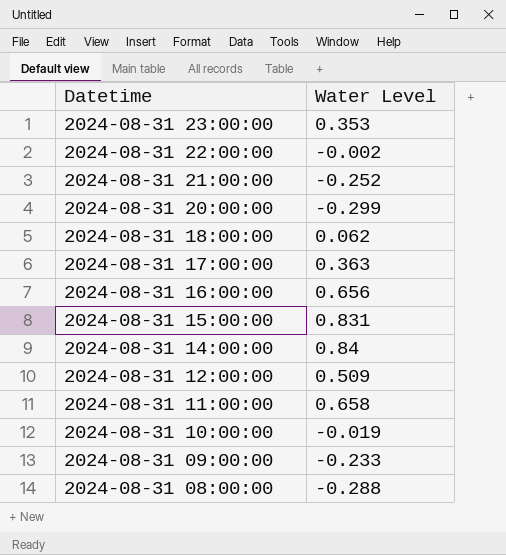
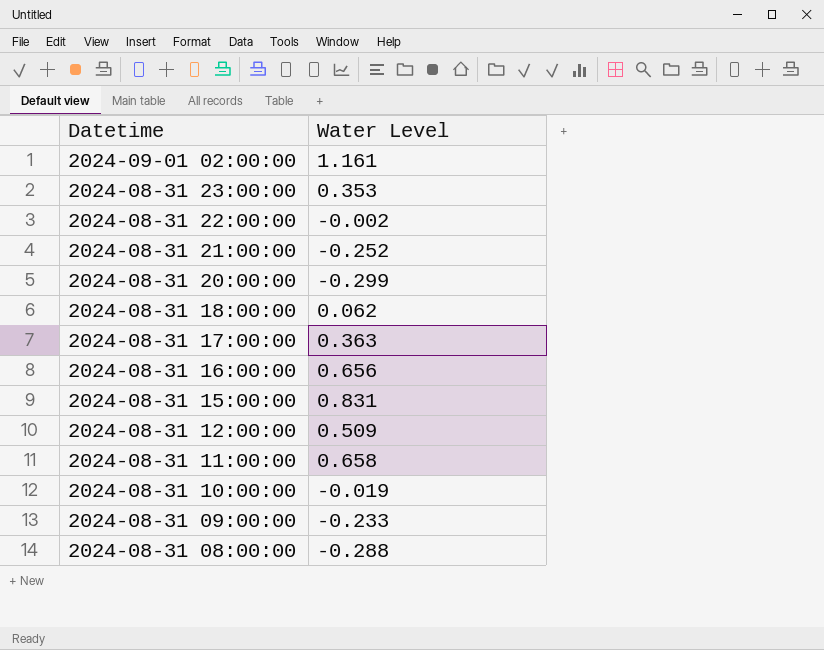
row 2024-08-31 14:00:00: 0.84 -> none
row 2024-09-01 02:00:00: none -> 1.161

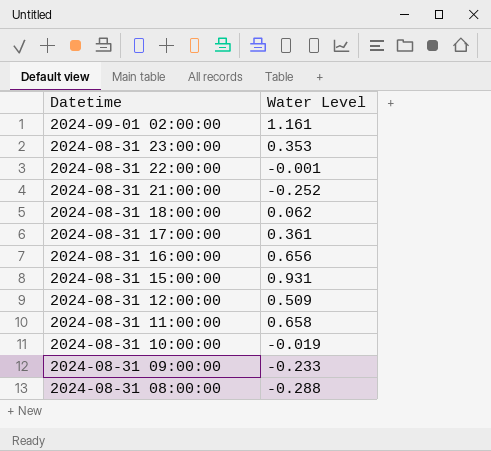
row 2024-08-31 20:00:00: -0.299 -> none
2024-08-31 22:00:00 | Water Level: -0.002 -> -0.001
2024-08-31 17:00:00 | Water Level: 0.363 -> 0.361
2024-08-31 15:00:00 | Water Level: 0.831 -> 0.931

